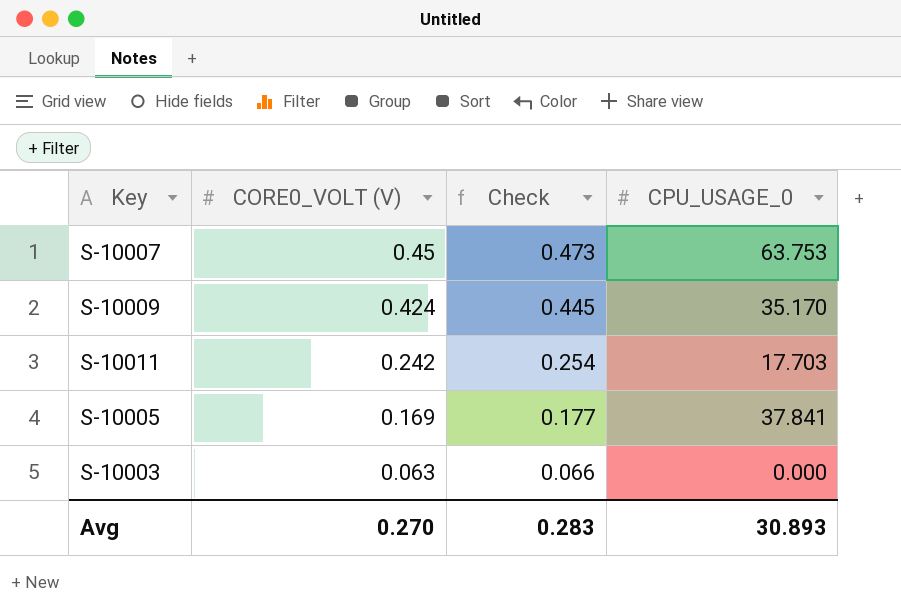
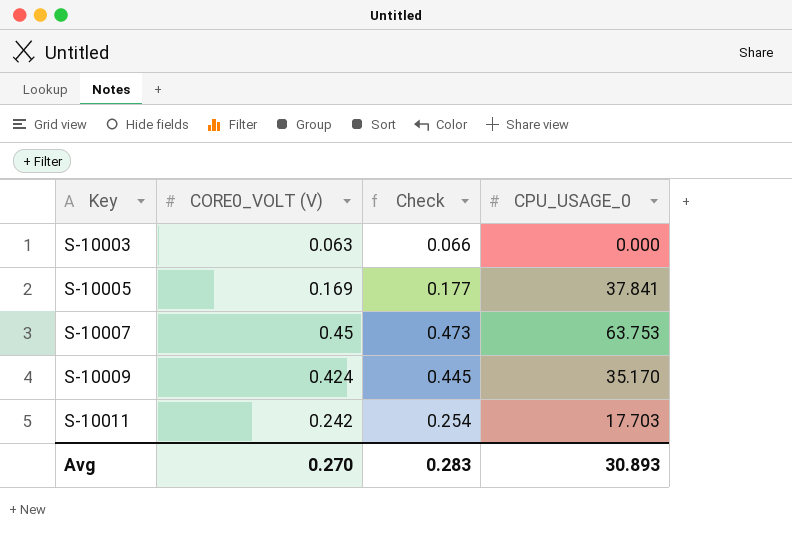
row order: CORE0_VOLT (V) descending -> Key ascending

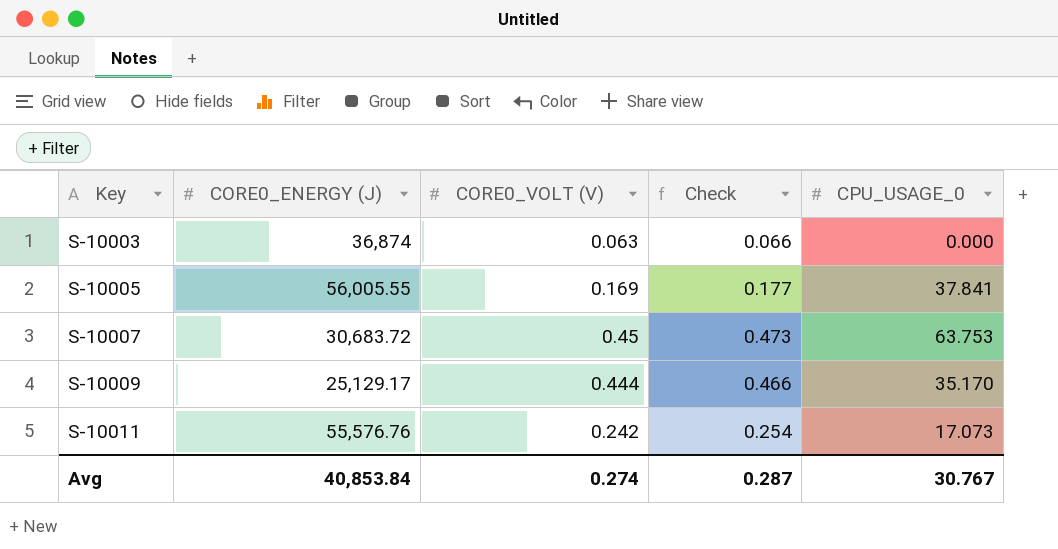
column CORE0_ENERGY (J) | position: none -> 2
S-10009 | CORE0_VOLT (V): 0.424 -> 0.444
S-10009 | Check: 0.445 -> 0.466
S-10011 | CPU_USAGE_0: 17.703 -> 17.073
Avg | CORE0_VOLT (V): 0.270 -> 0.274
Avg | Check: 0.283 -> 0.287
Avg | CPU_USAGE_0: 30.893 -> 30.767

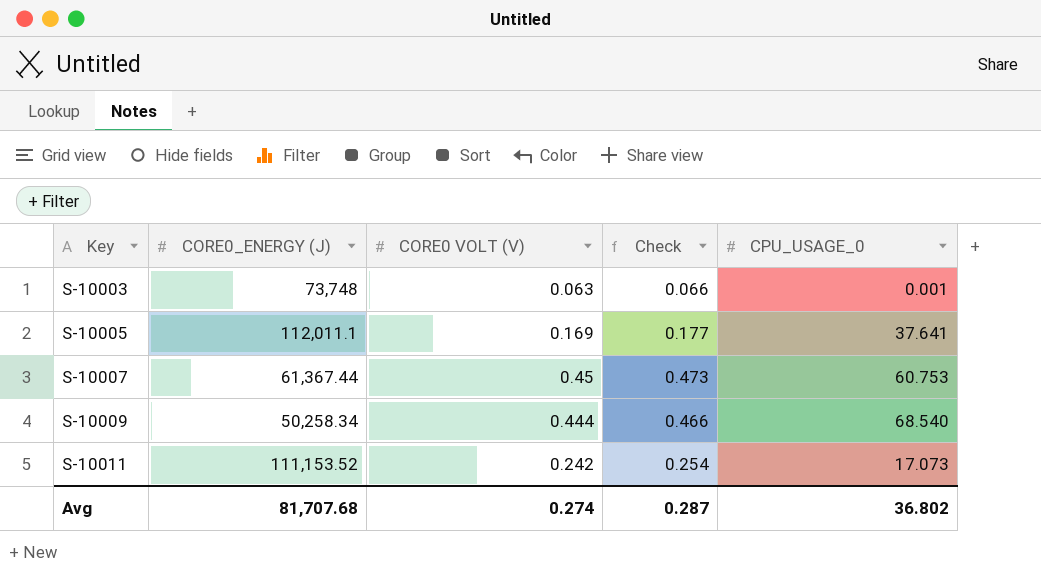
column name: CORE0_VOLT (V) -> CORE0 VOLT (V)
S-10003 | CORE0_ENERGY (J): 36,874 -> 73,748
S-10003 | CPU_USAGE_0: 0.000 -> 0.001
S-10005 | CORE0_ENERGY (J): 56,005.55 -> 112,011.1
S-10005 | CPU_USAGE_0: 37.841 -> 37.641
S-10007 | CORE0_ENERGY (J): 30,683.72 -> 61,367.44
S-10007 | CPU_USAGE_0: 63.753 -> 60.753
S-10009 | CORE0_ENERGY (J): 25,129.17 -> 50,258.34
S-10009 | CPU_USAGE_0: 35.170 -> 68.540
S-10011 | CORE0_ENERGY (J): 55,576.76 -> 111,153.52
Avg | CORE0_ENERGY (J): 40,853.84 -> 81,707.68
Avg | CPU_USAGE_0: 30.767 -> 36.802

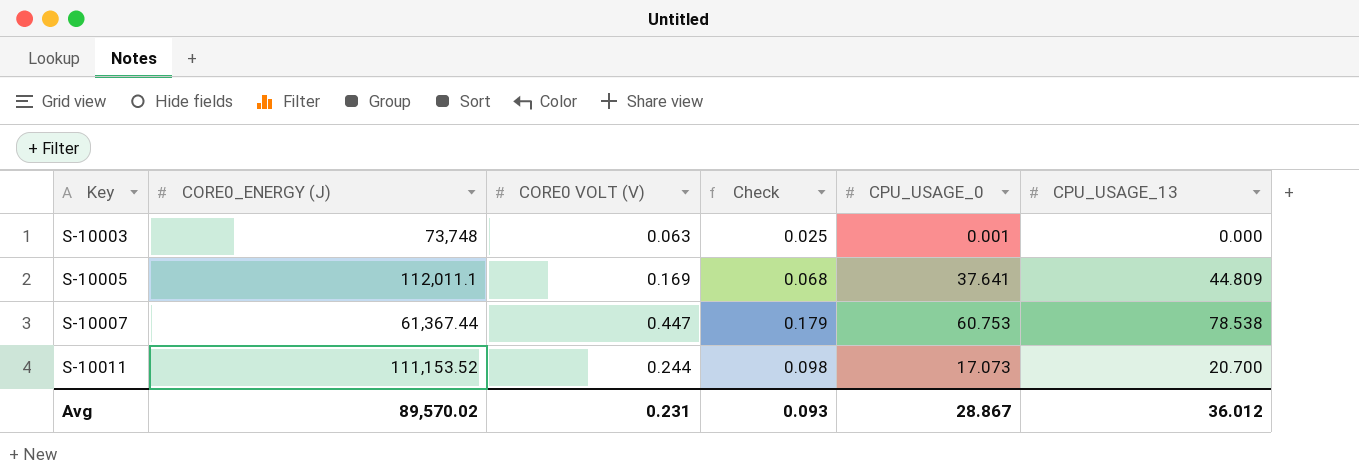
column Check | formula: [CORE0 VOLT (V)] * 1.05 -> [CORE0 VOLT (V)] * 0.4
column CPU_USAGE_13 | position: none -> 6
row S-10009: 50,258.34 | 0.444 | 0.466 | 68.540 -> none
S-10007 | CORE0 VOLT (V): 0.45 -> 0.447
S-10011 | CORE0 VOLT (V): 0.242 -> 0.244
Avg | CORE0_ENERGY (J): 81,707.68 -> 89,570.02
Avg | CORE0 VOLT (V): 0.274 -> 0.231
Avg | Check: 0.287 -> 0.093
Avg | CPU_USAGE_0: 36.802 -> 28.867

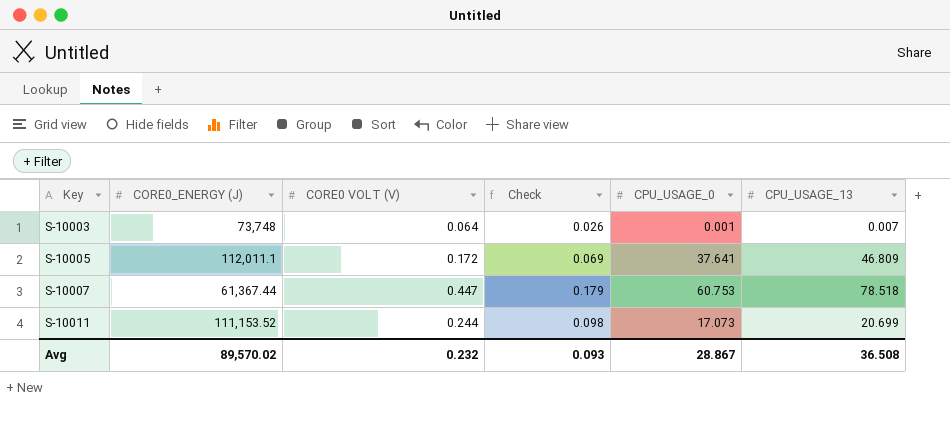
S-10003 | CORE0 VOLT (V): 0.063 -> 0.064
S-10003 | Check: 0.025 -> 0.026
S-10003 | CPU_USAGE_13: 0.000 -> 0.007
S-10005 | CORE0 VOLT (V): 0.169 -> 0.172
S-10005 | Check: 0.068 -> 0.069
S-10005 | CPU_USAGE_13: 44.809 -> 46.809
S-10007 | CPU_USAGE_13: 78.538 -> 78.518
S-10011 | CPU_USAGE_13: 20.700 -> 20.699
Avg | CORE0 VOLT (V): 0.231 -> 0.232
Avg | CPU_USAGE_13: 36.012 -> 36.508

